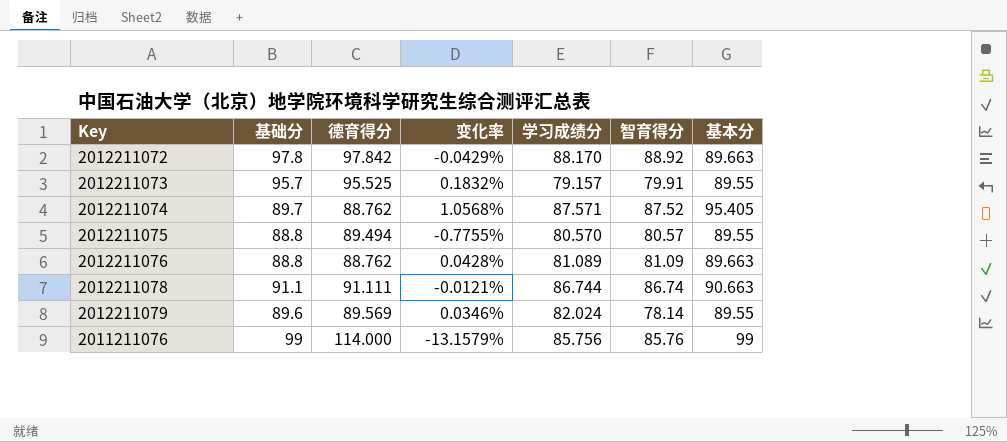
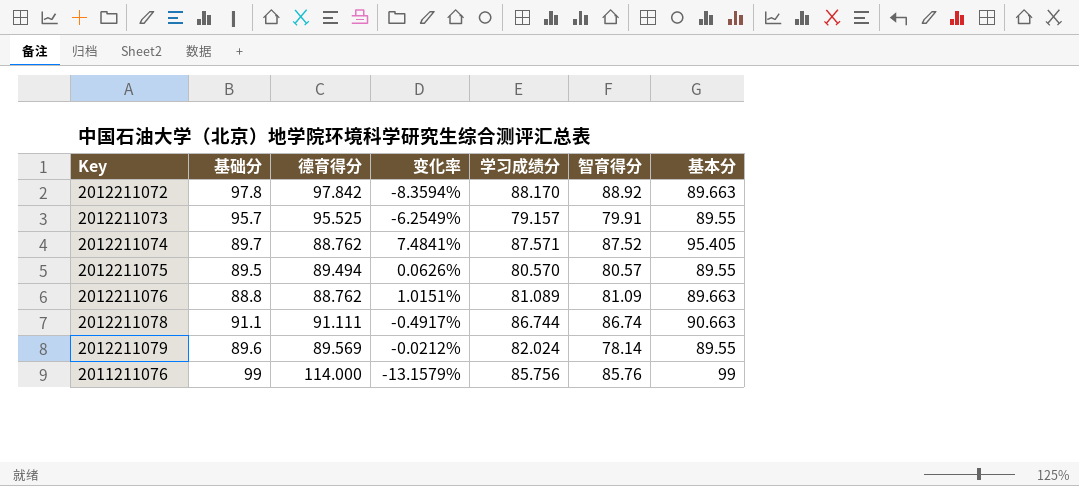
column 变化率 | formula: ([基础分] - [德育得分]) / [德育得分] -> ([基本分] - [德育得分]) / [德育得分]
2012211075 | 基础分: 88.8 -> 89.5

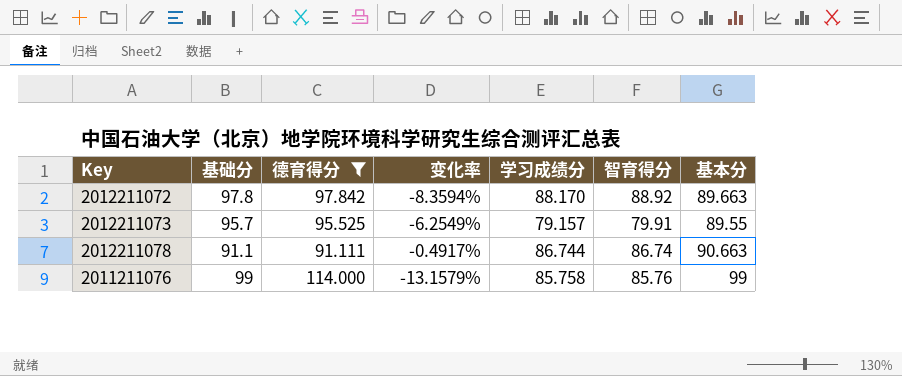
filter: none -> 德育得分 >= 91.111
2011211076 | 学习成绩分: 85.756 -> 85.758

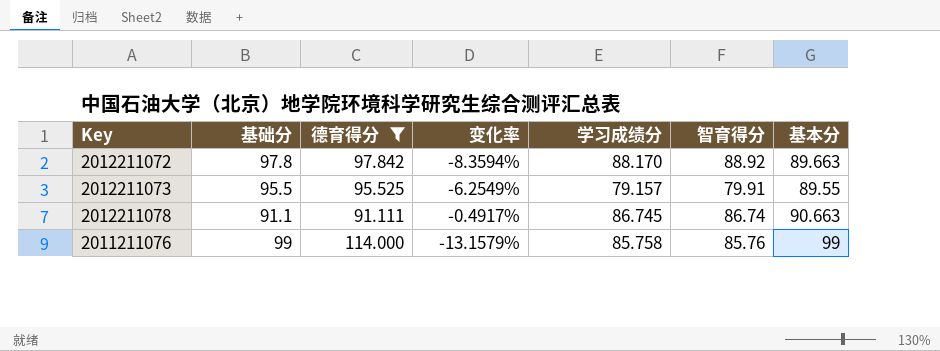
2012211073 | 基础分: 95.7 -> 95.5
2012211078 | 学习成绩分: 86.744 -> 86.745

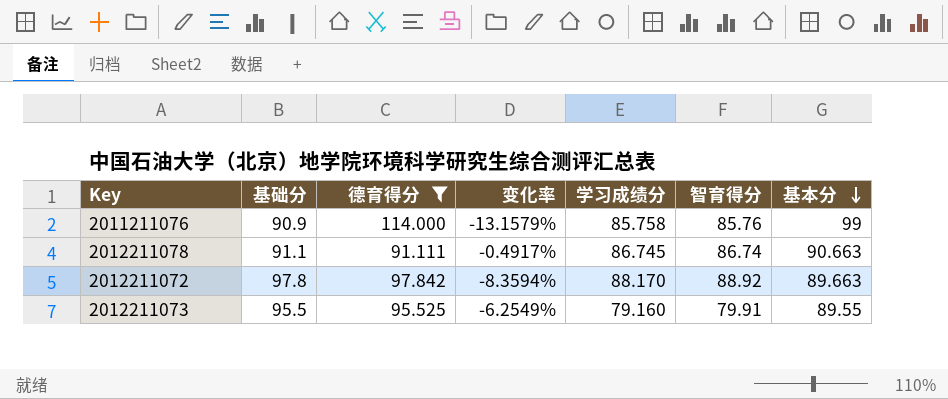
row order: none -> 基本分 descending
2011211076 | 基础分: 99 -> 90.9
2012211073 | 学习成绩分: 79.157 -> 79.160

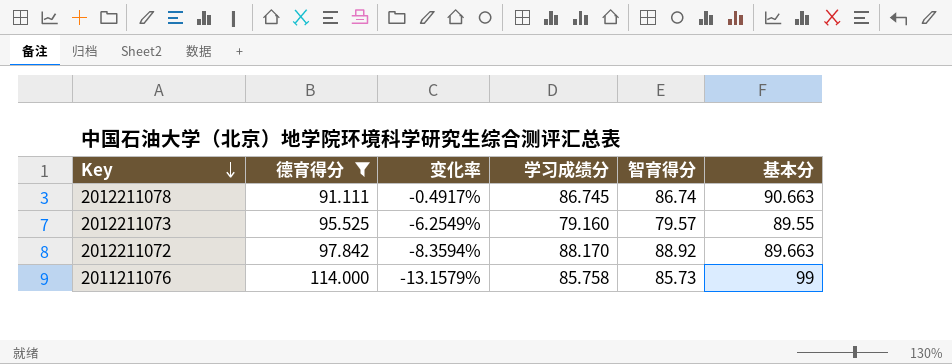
row order: 基本分 descending -> Key descending
column 基础分 | position: 2 -> none
2012211073 | 智育得分: 79.91 -> 79.57
2011211076 | 智育得分: 85.76 -> 85.73

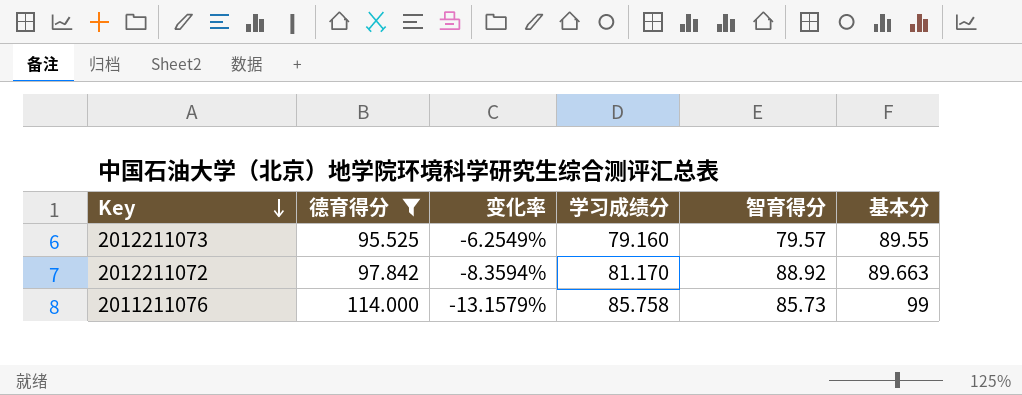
row 2012211078: 91.111 | -0.4917% | 86.745 | 86.74 | 90.663 -> none
2012211072 | 学习成绩分: 88.170 -> 81.170

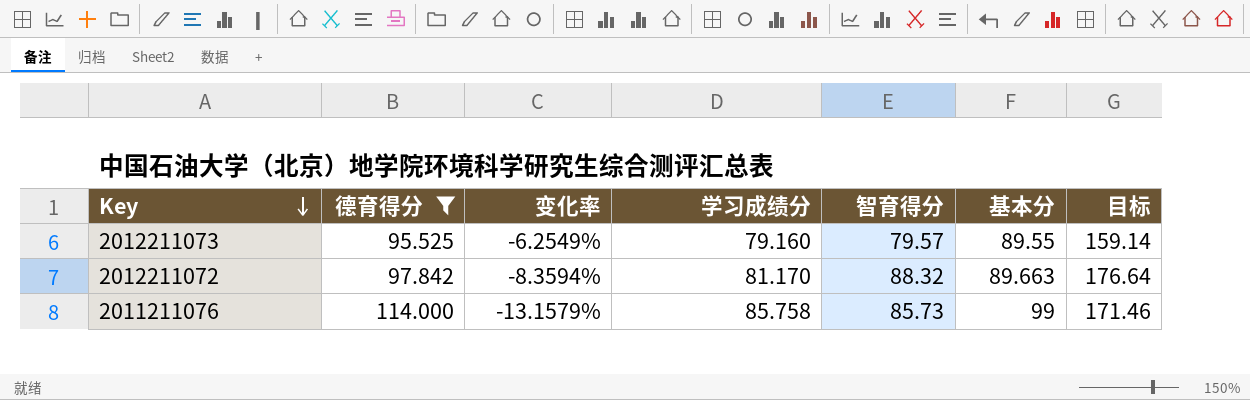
column 目标 | formula: none -> [智育得分] * 2
2012211072 | 智育得分: 88.92 -> 88.32

